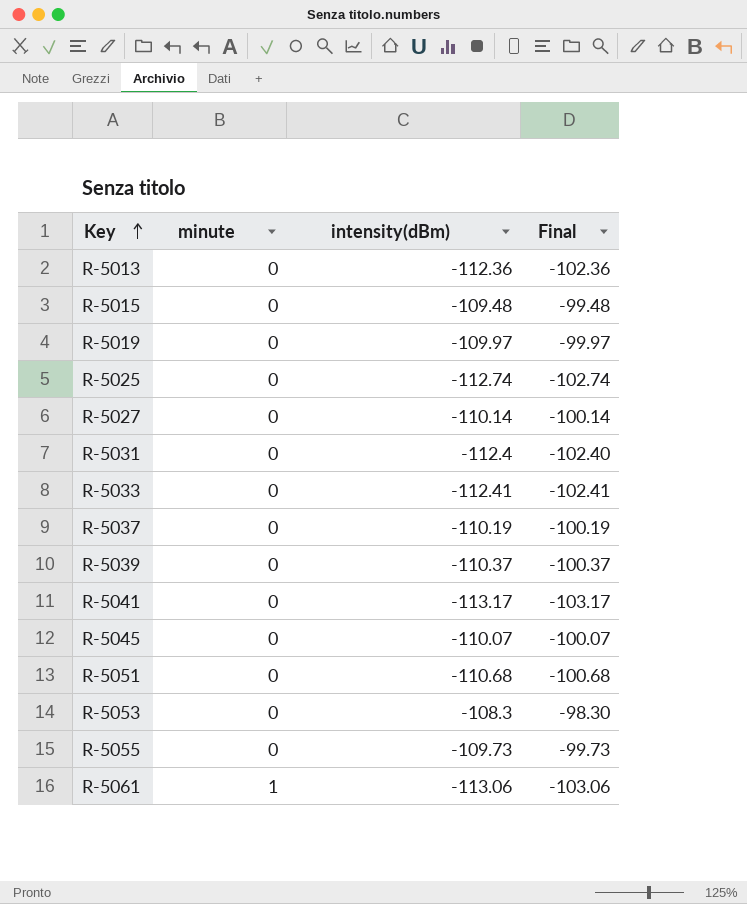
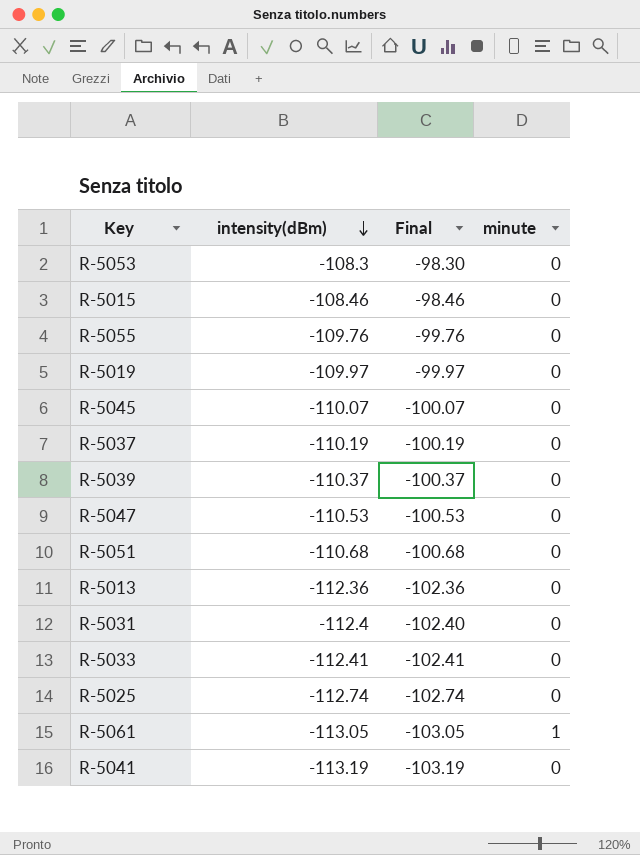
row order: Key ascending -> intensity(dBm) descending
column minute | position: 2 -> 4
row R-5027: 0 | -110.14 | -100.14 -> none
R-5015 | intensity(dBm): -109.48 -> -108.46
R-5015 | Final: -99.48 -> -98.46
R-5055 | intensity(dBm): -109.73 -> -109.76
R-5055 | Final: -99.73 -> -99.76
row R-5047: none -> -110.53 | -100.53 | 0
R-5061 | intensity(dBm): -113.06 -> -113.05
R-5061 | Final: -103.06 -> -103.05
R-5041 | intensity(dBm): -113.17 -> -113.19
R-5041 | Final: -103.17 -> -103.19

